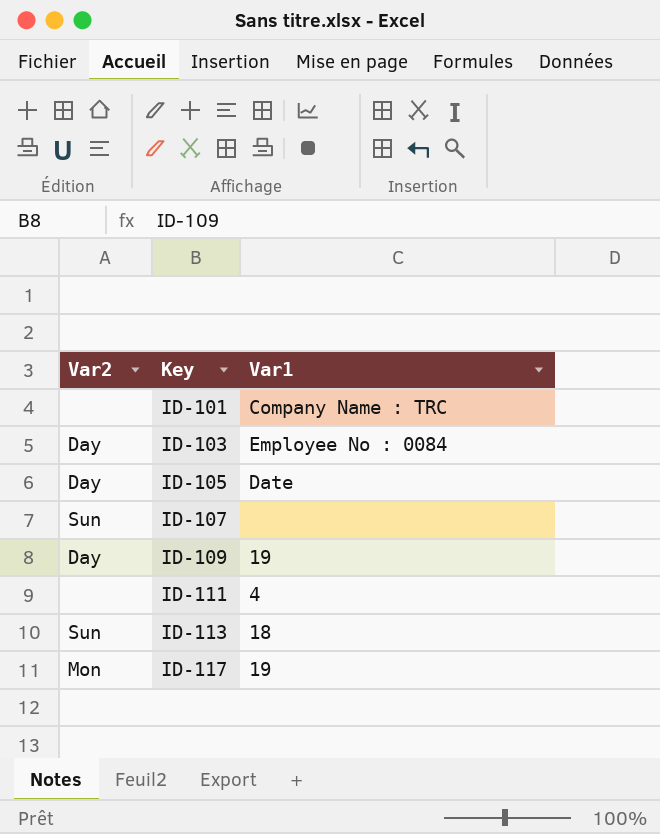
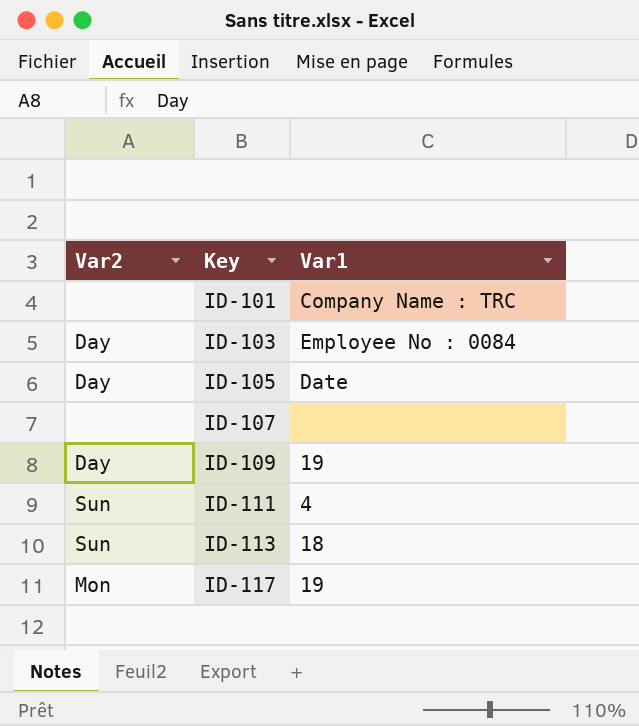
ID-107 | Var2: Sun -> none
ID-111 | Var2: none -> Sun

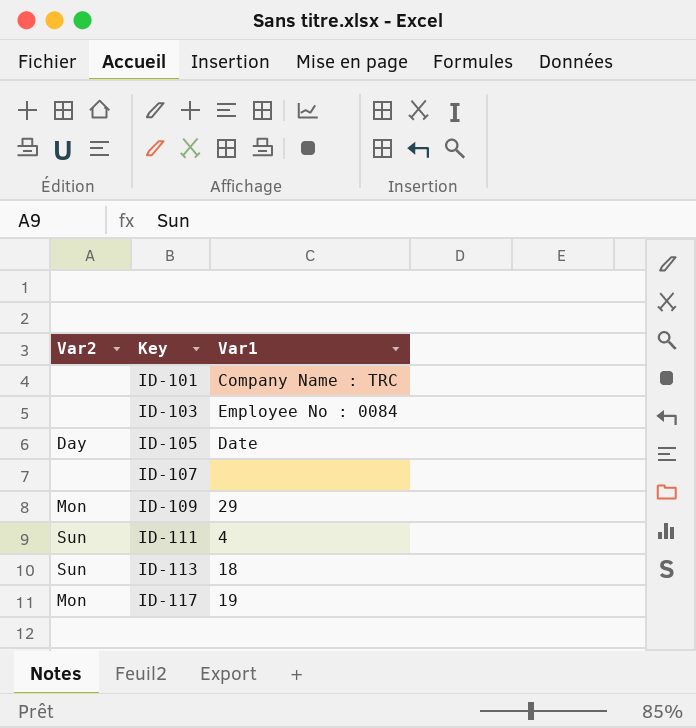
ID-103 | Var2: Day -> none
ID-109 | Var2: Day -> Mon
ID-109 | Var1: 19 -> 29

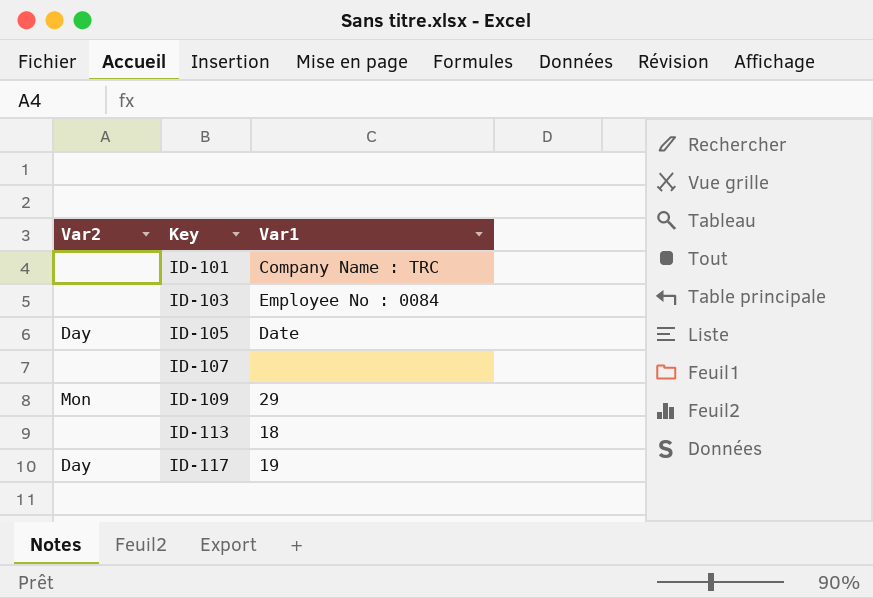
row ID-111: Sun | 4 -> none
ID-113 | Var2: Sun -> none
ID-117 | Var2: Mon -> Day

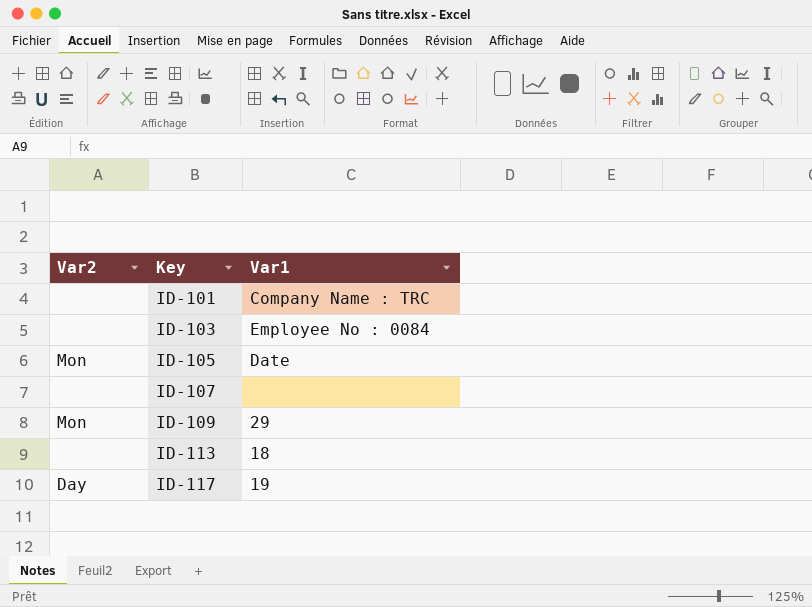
ID-105 | Var2: Day -> Mon

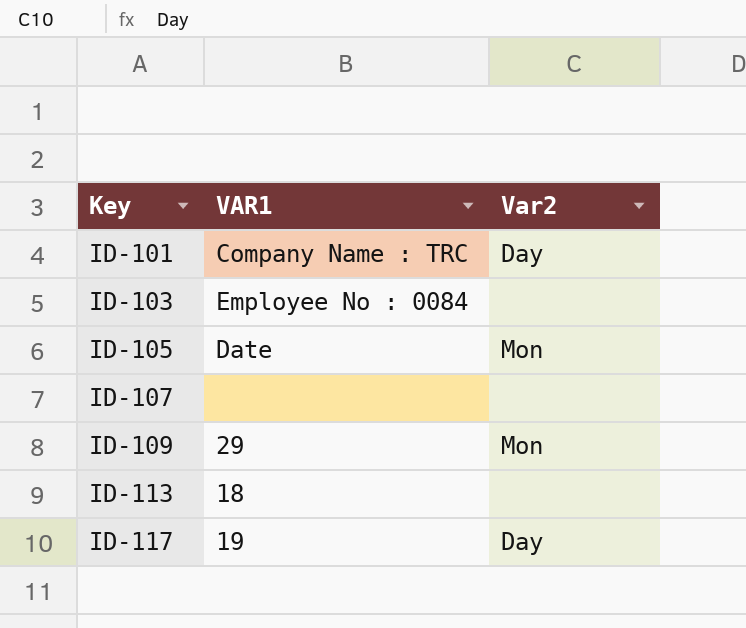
column name: Var1 -> VAR1
column Var2 | position: 1 -> 3
ID-101 | Var2: none -> Day

